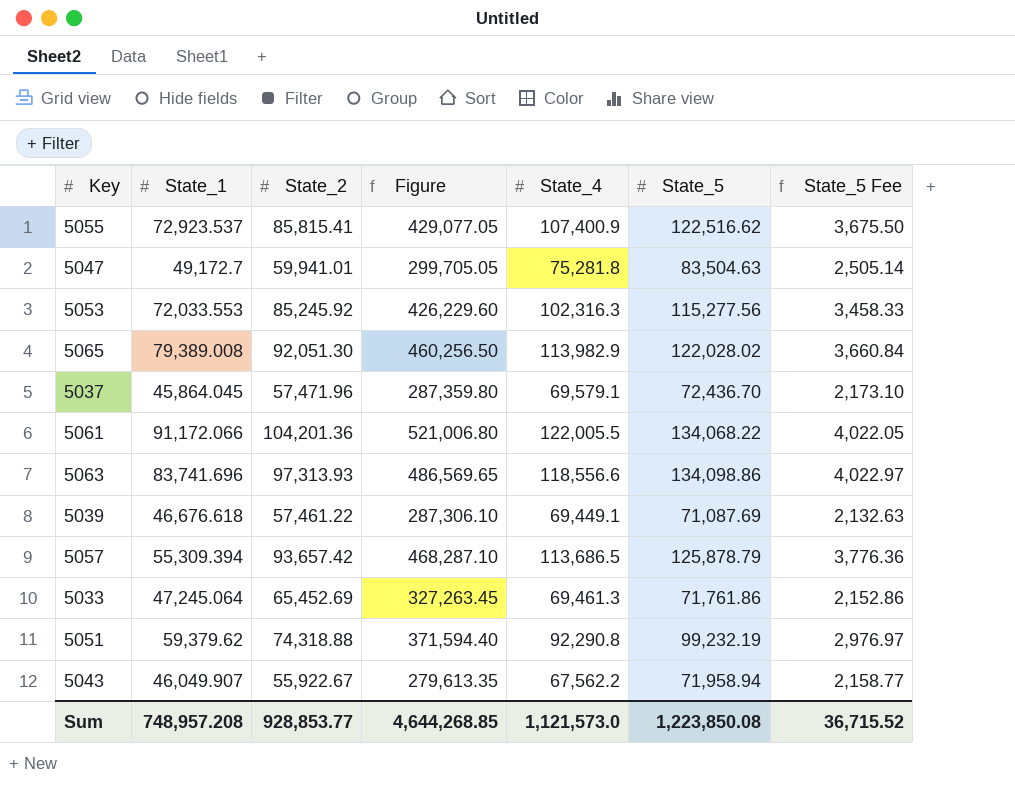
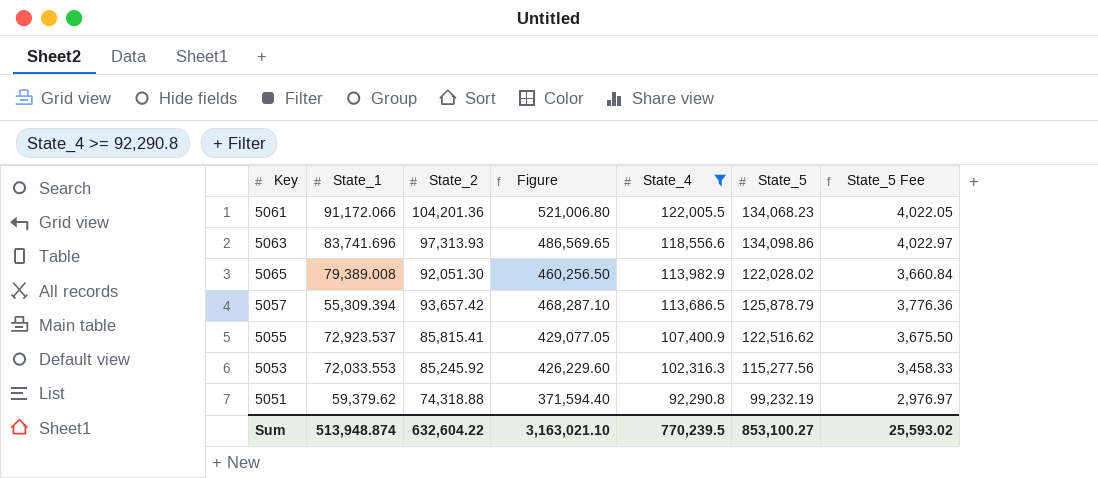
filter: none -> State_4 >= 92,290.8
row order: none -> State_4 descending
5061 | State_5: 134,068.22 -> 134,068.23
Sum | State_1: 748,957.208 -> 513,948.874
Sum | State_2: 928,853.77 -> 632,604.22
Sum | Figure: 4,644,268.85 -> 3,163,021.10
Sum | State_4: 1,121,573.0 -> 770,239.5
Sum | State_5: 1,223,850.08 -> 853,100.27
Sum | State_5 Fee: 36,715.52 -> 25,593.02

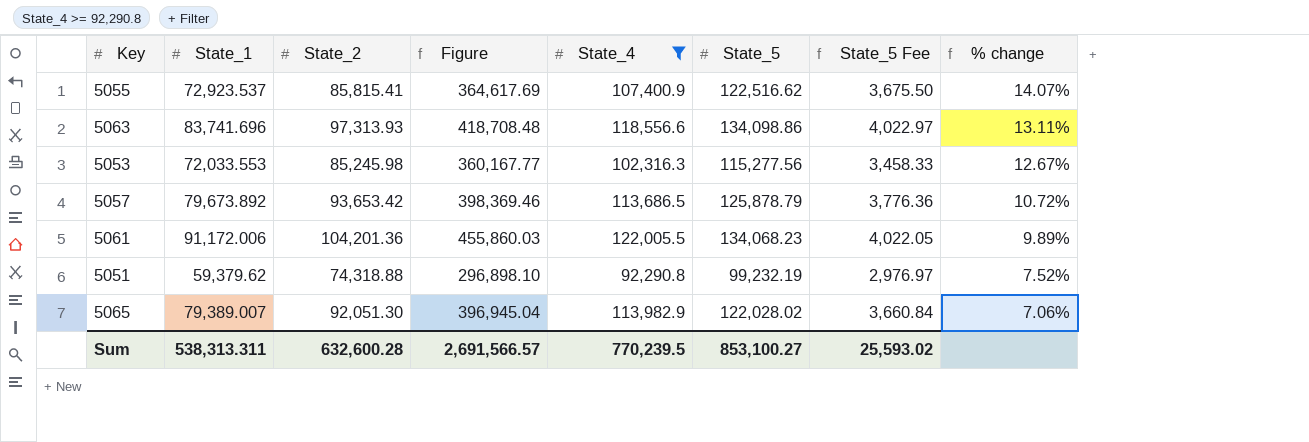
row order: State_4 descending -> % change descending
column Figure | formula: [State_2] * 5 -> [State_1] * 5
column % change | formula: none -> ([State_5] - [State_4]) / [State_4]
5053 | State_2: 85,245.92 -> 85,245.98
5057 | State_1: 55,309.394 -> 79,673.892
5057 | State_2: 93,657.42 -> 93,653.42
5061 | State_1: 91,172.066 -> 91,172.006
5065 | State_1: 79,389.008 -> 79,389.007
Sum | State_1: 513,948.874 -> 538,313.311
Sum | State_2: 632,604.22 -> 632,600.28
Sum | Figure: 3,163,021.10 -> 2,691,566.57

